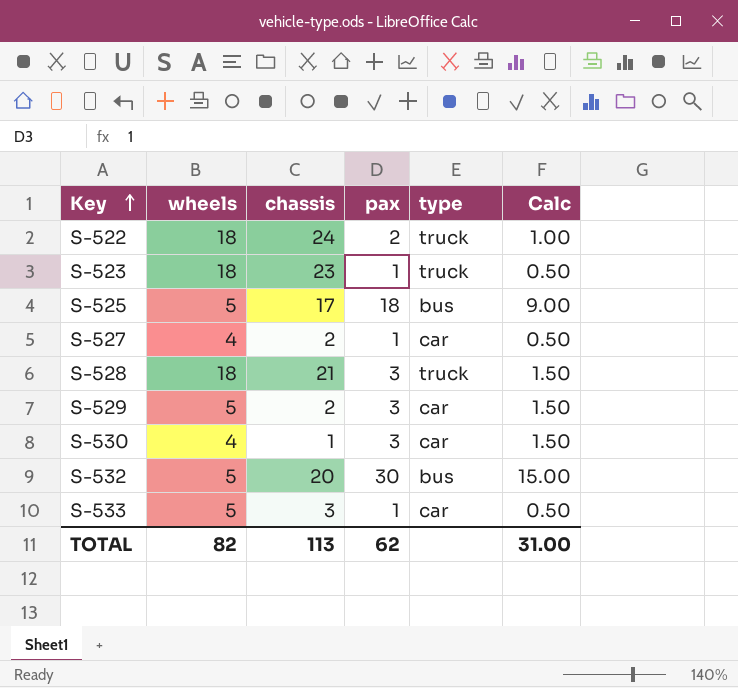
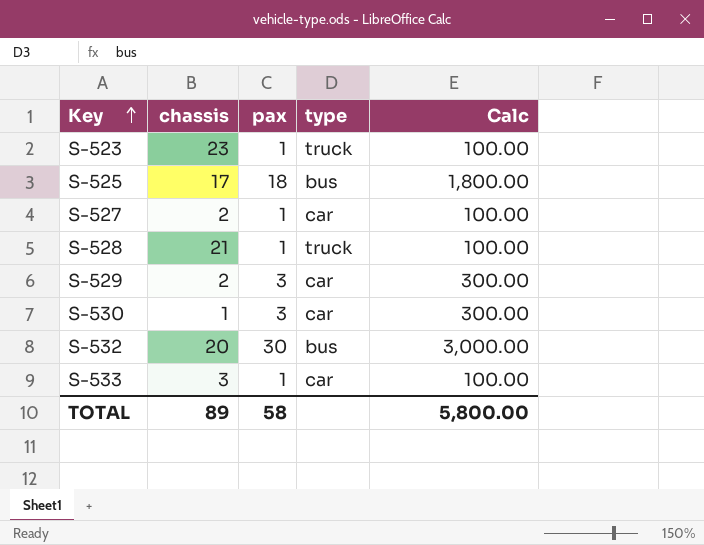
column wheels | position: 2 -> none
column Calc | formula: [pax] * 0.5 -> [pax] * 100
row S-522: 18 | 24 | 2 | truck | 1.00 -> none
S-528 | pax: 3 -> 1
TOTAL | chassis: 113 -> 89
TOTAL | pax: 62 -> 58
TOTAL | Calc: 31.00 -> 5,800.00

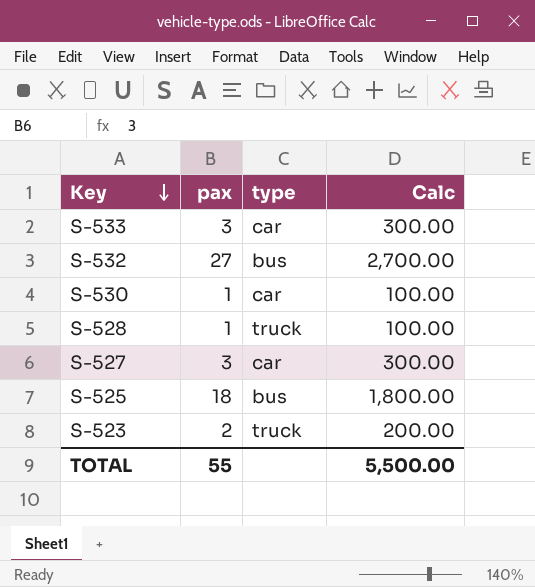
row order: Key ascending -> Key descending
column chassis | position: 2 -> none
row S-529: 2 | 3 | car | 300.00 -> none
S-533 | pax: 1 -> 3
S-533 | Calc: 100.00 -> 300.00
S-532 | pax: 30 -> 27
S-532 | Calc: 3,000.00 -> 2,700.00
S-530 | pax: 3 -> 1
S-530 | Calc: 300.00 -> 100.00
S-527 | pax: 1 -> 3
S-527 | Calc: 100.00 -> 300.00
S-523 | pax: 1 -> 2
S-523 | Calc: 100.00 -> 200.00
TOTAL | pax: 58 -> 55
TOTAL | Calc: 5,800.00 -> 5,500.00

